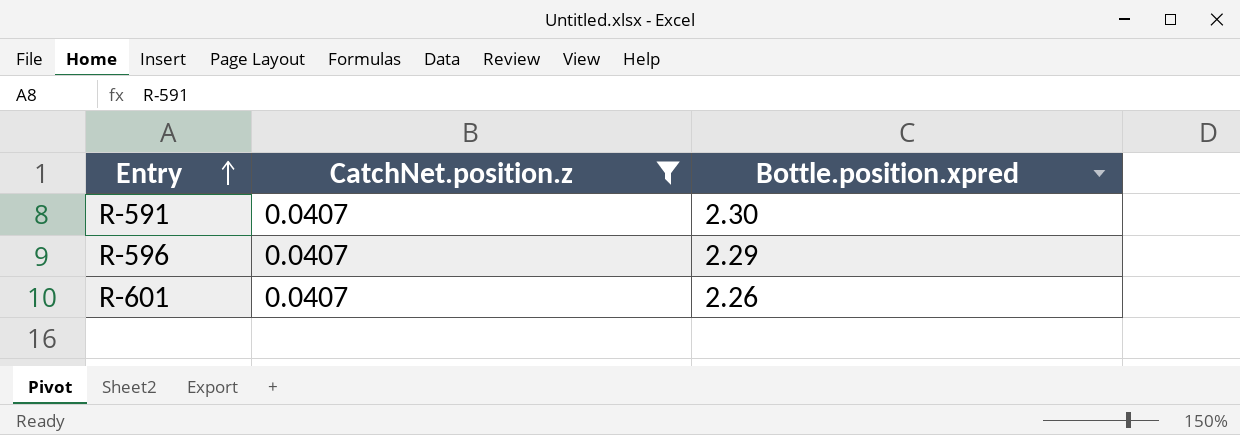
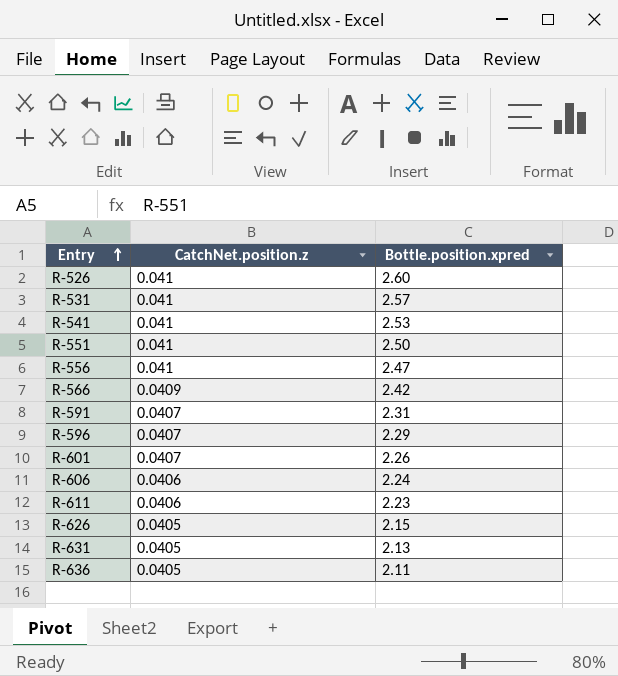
filter: CatchNet.position.z = 0.0407 -> none
R-591 | Bottle.position.xpred: 2.30 -> 2.31

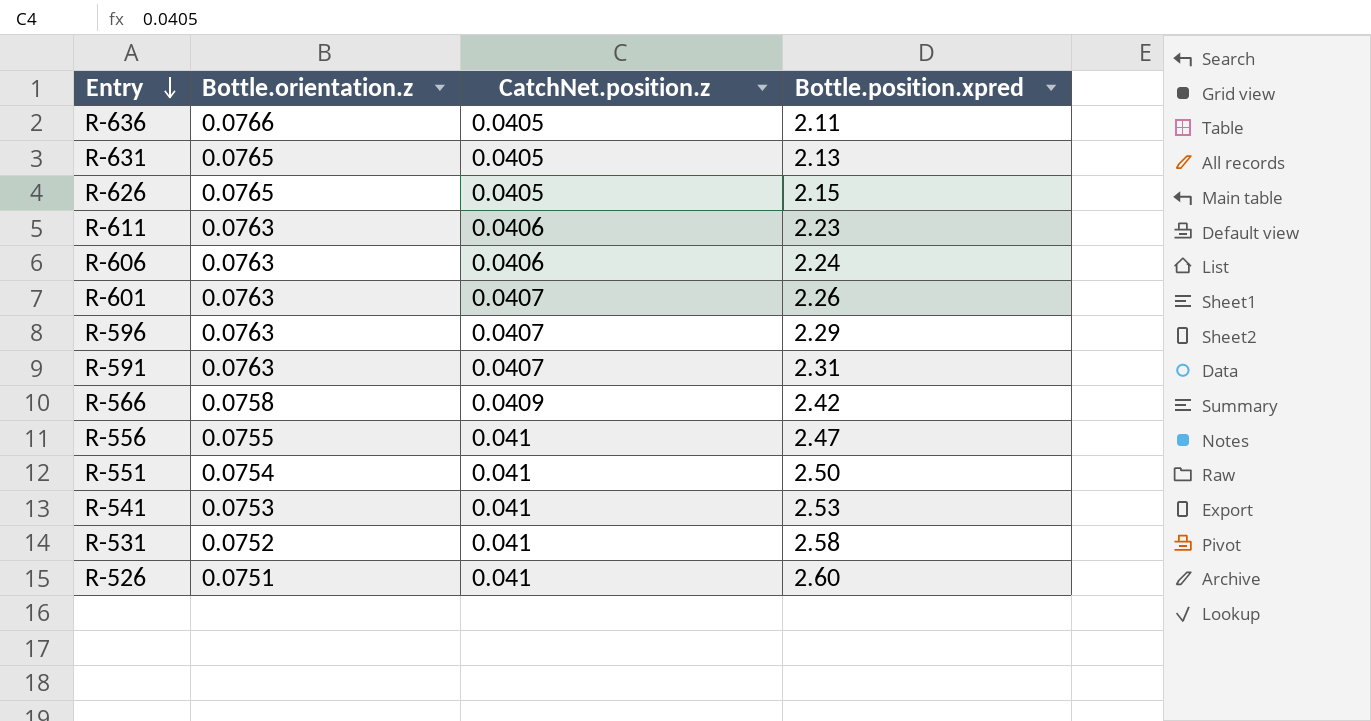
row order: Entry ascending -> Entry descending
column Bottle.orientation.z | position: none -> 2
R-531 | Bottle.position.xpred: 2.57 -> 2.58

